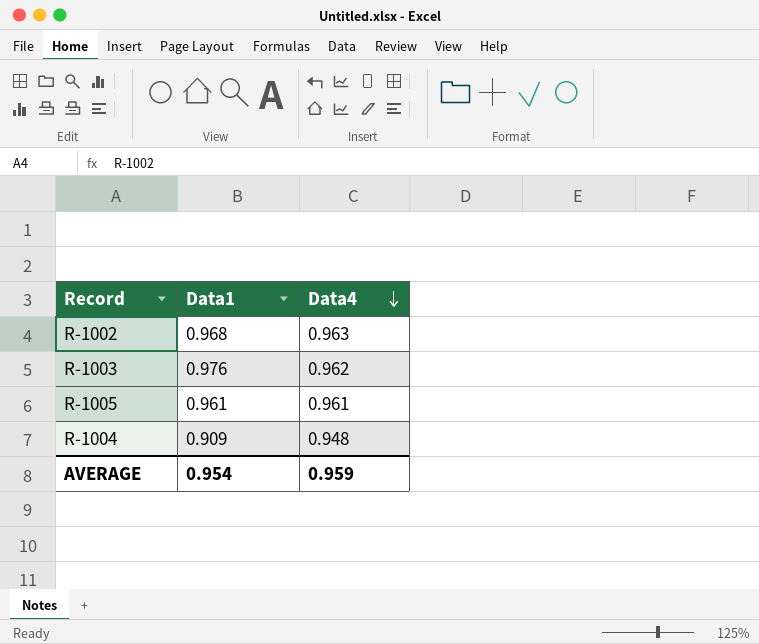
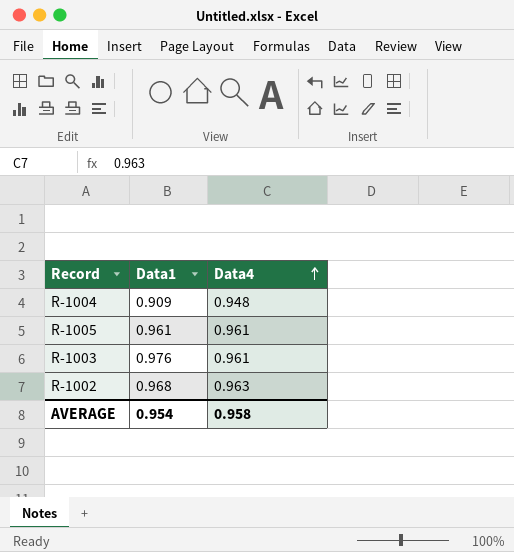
row order: Data4 descending -> Data4 ascending
R-1003 | Data4: 0.962 -> 0.961
AVERAGE | Data4: 0.959 -> 0.958

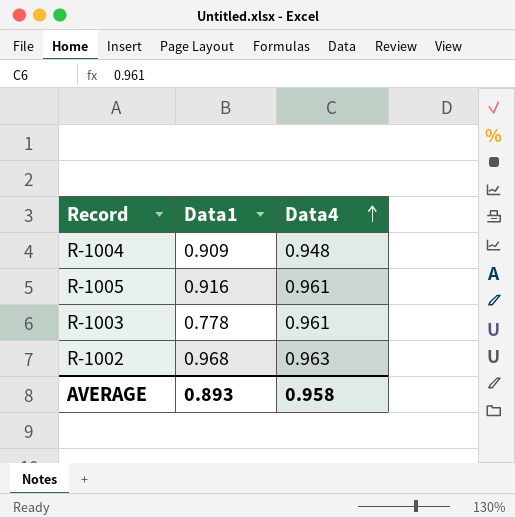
R-1005 | Data1: 0.961 -> 0.916
R-1003 | Data1: 0.976 -> 0.778
AVERAGE | Data1: 0.954 -> 0.893

